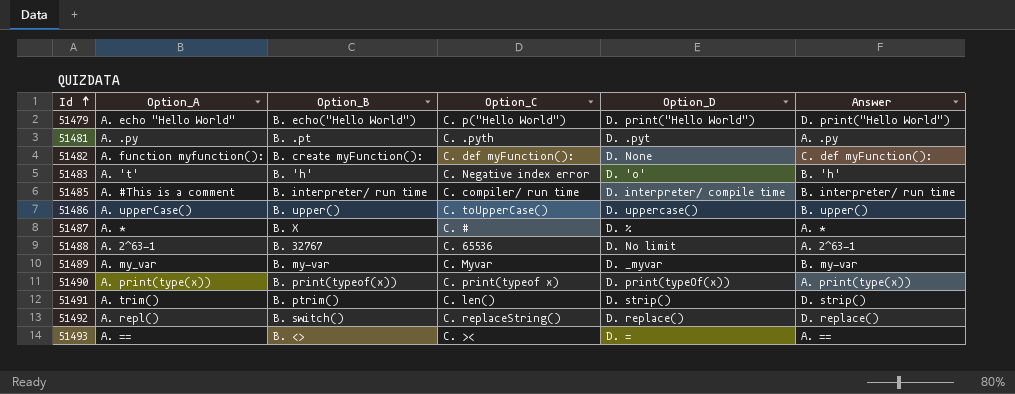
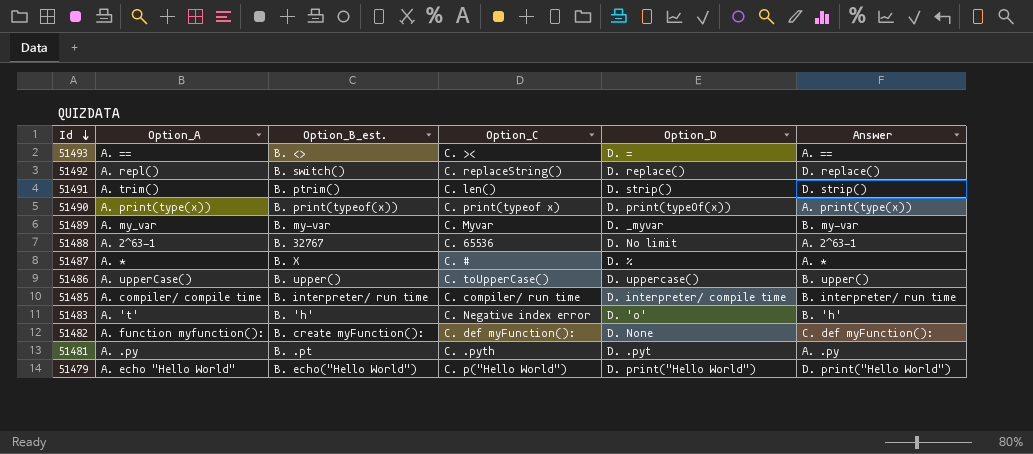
row order: Id ascending -> Id descending
column name: Option_B -> Option_B_est.
51485 | Option_A: A. #This is a comment -> A. compiler/ compile time

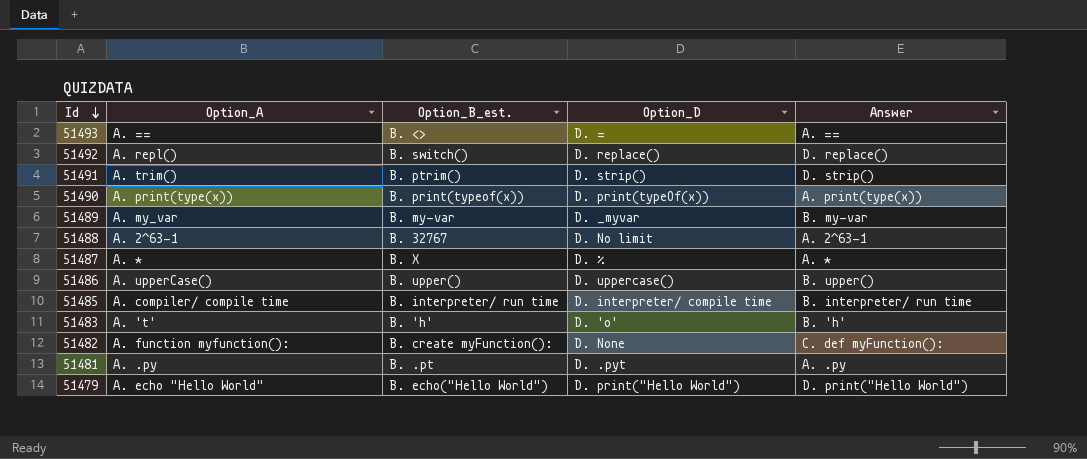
column Option_C | position: 4 -> none

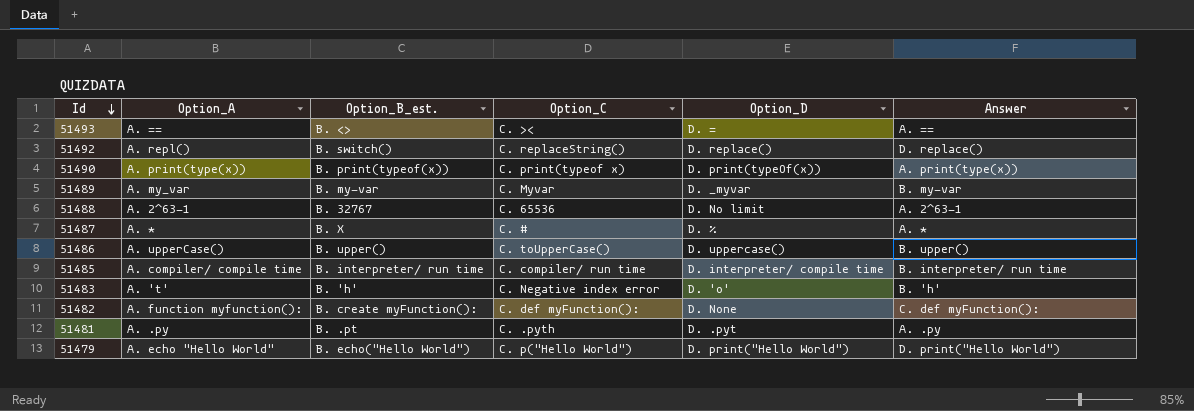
column Option_C | position: none -> 4
row 51491: A. trim() | B. ptrim() | D. strip() | D. strip() -> none

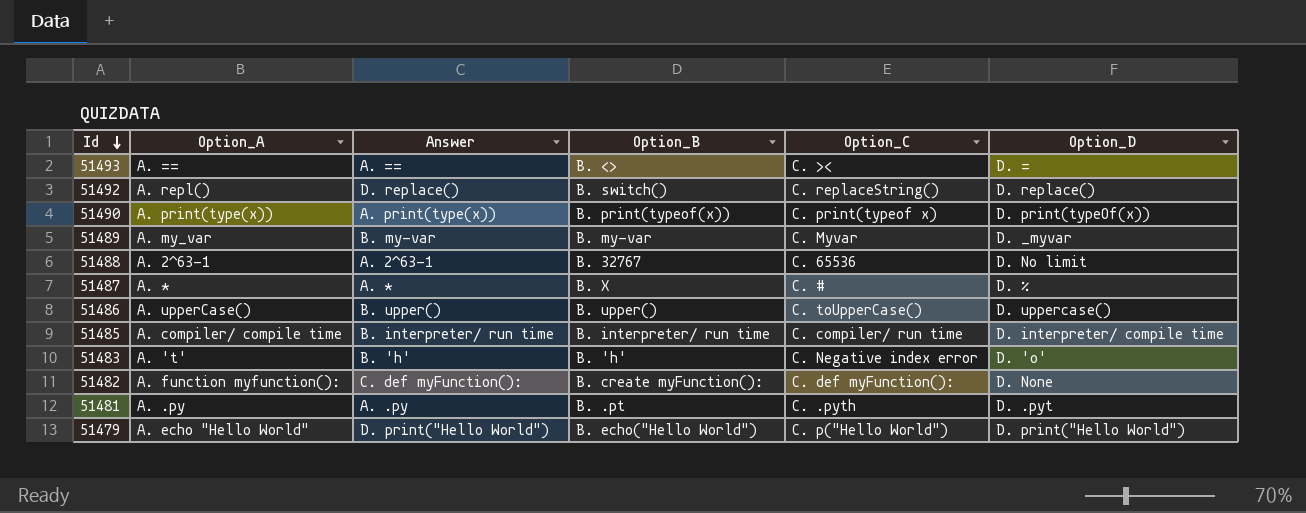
column Answer | position: 6 -> 3
column name: Option_B_est. -> Option_B

